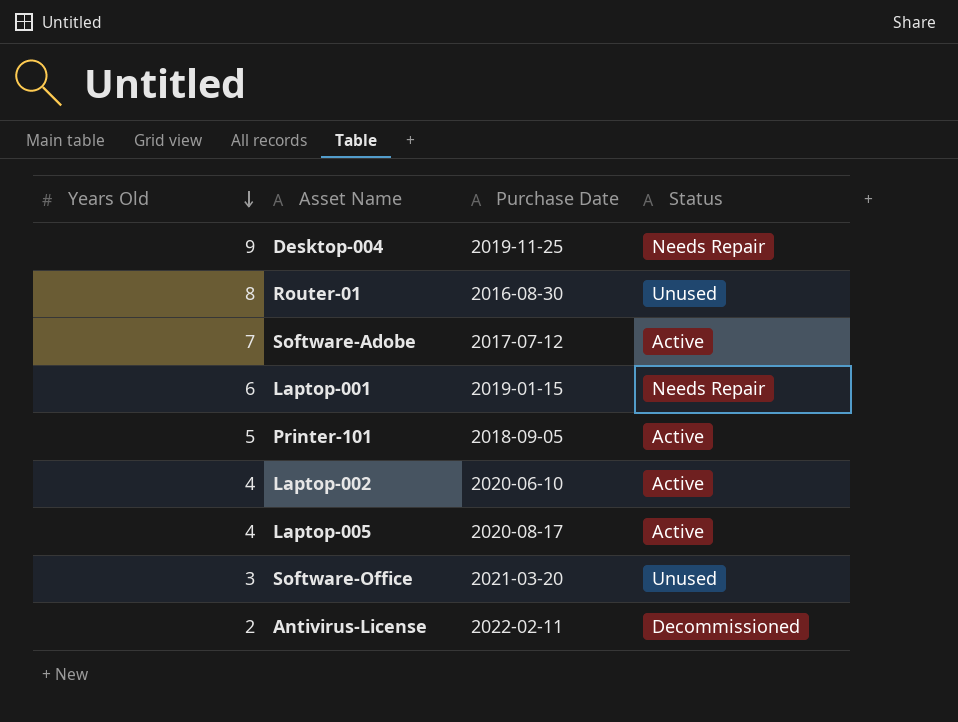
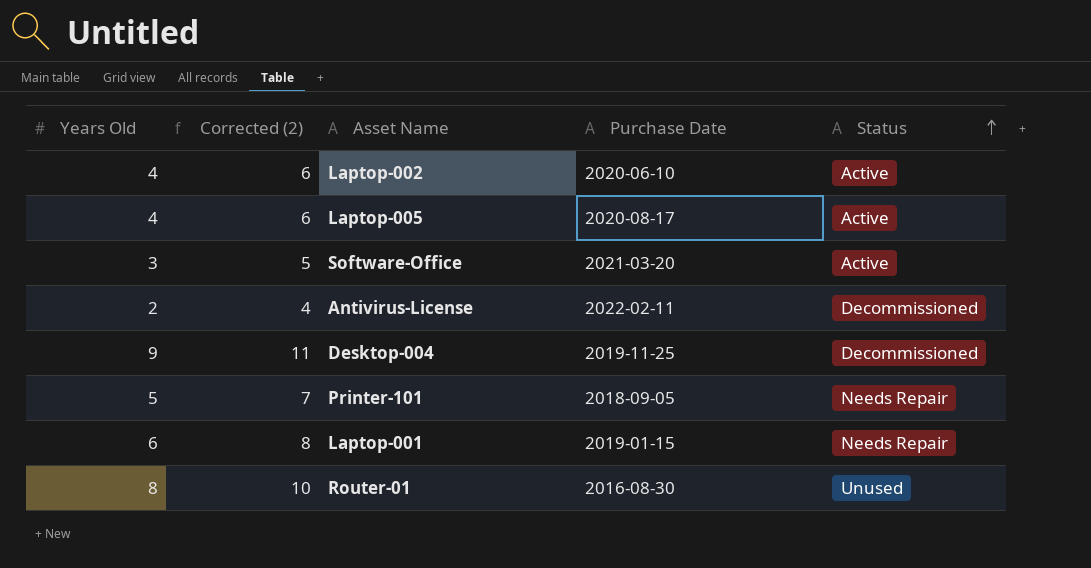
row order: Years Old descending -> Status ascending
column Corrected (2) | formula: none -> [Years Old] + 2
row Software-Adobe: 7 | 2017-07-12 | Active -> none
Software-Office | Status: Unused -> Active
Desktop-004 | Status: Needs Repair -> Decommissioned
Printer-101 | Status: Active -> Needs Repair

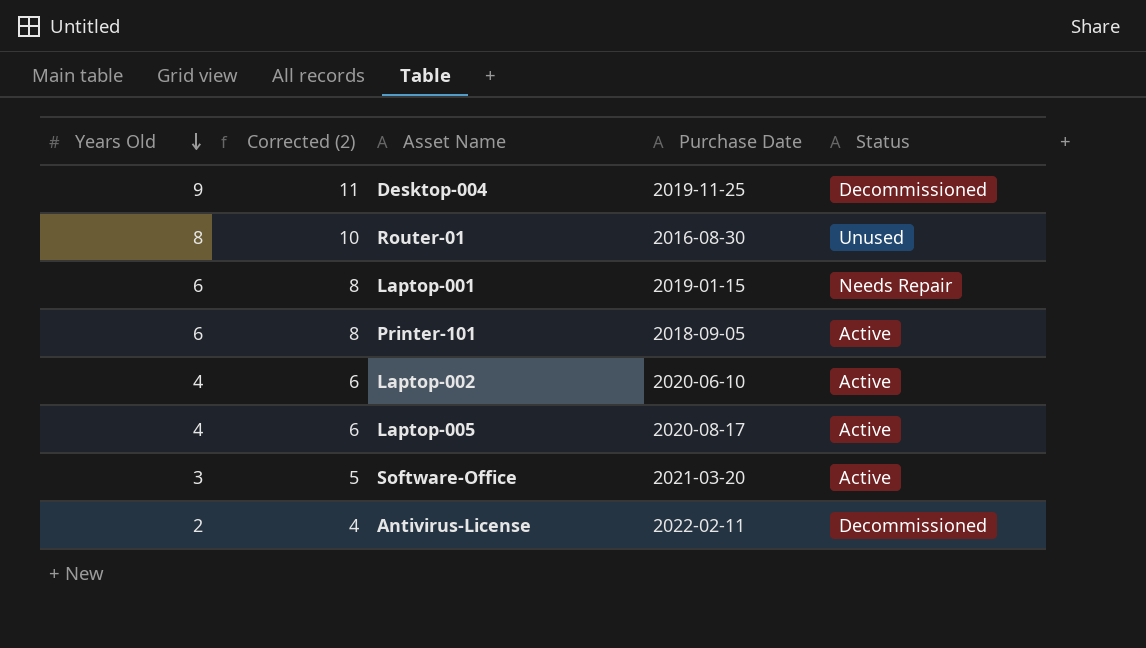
row order: Status ascending -> Years Old descending
Printer-101 | Years Old: 5 -> 6
Printer-101 | Corrected (2): 7 -> 8
Printer-101 | Status: Needs Repair -> Active

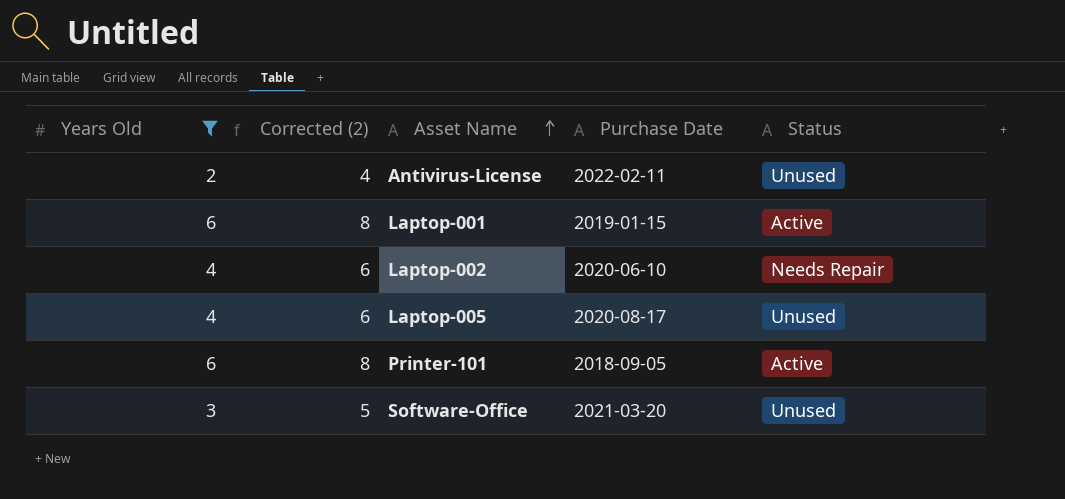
filter: none -> Years Old <= 6
row order: Years Old descending -> Asset Name ascending
Antivirus-License | Status: Decommissioned -> Unused
Laptop-001 | Status: Needs Repair -> Active
Laptop-002 | Status: Active -> Needs Repair
Laptop-005 | Status: Active -> Unused
Software-Office | Status: Active -> Unused

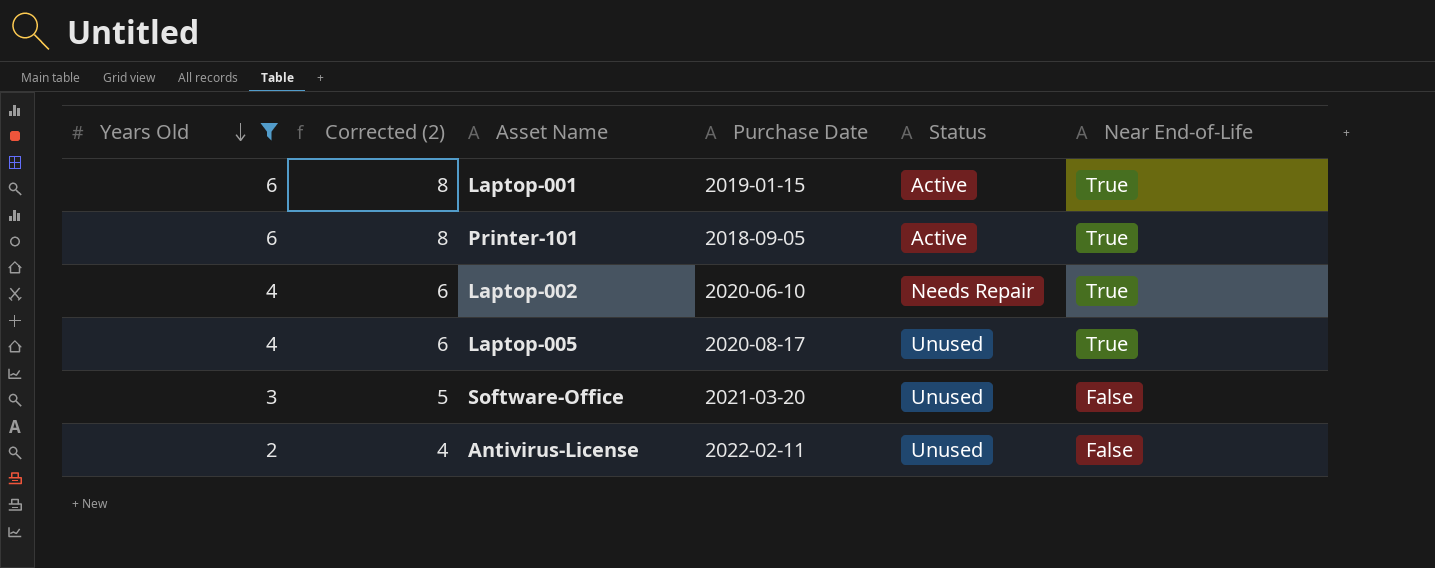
row order: Asset Name ascending -> Years Old descending
column Near End-of-Life | position: none -> 6

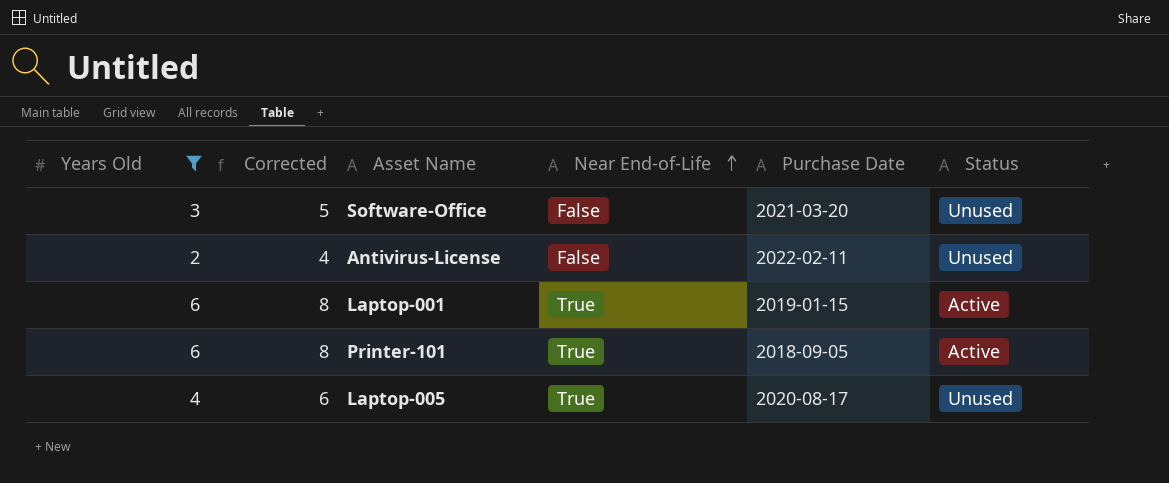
row order: Years Old descending -> Near End-of-Life ascending
column name: Corrected (2) -> Corrected
column Near End-of-Life | position: 6 -> 4
row Laptop-002: 4 | 6 | 2020-06-10 | Needs Repair | True -> none

